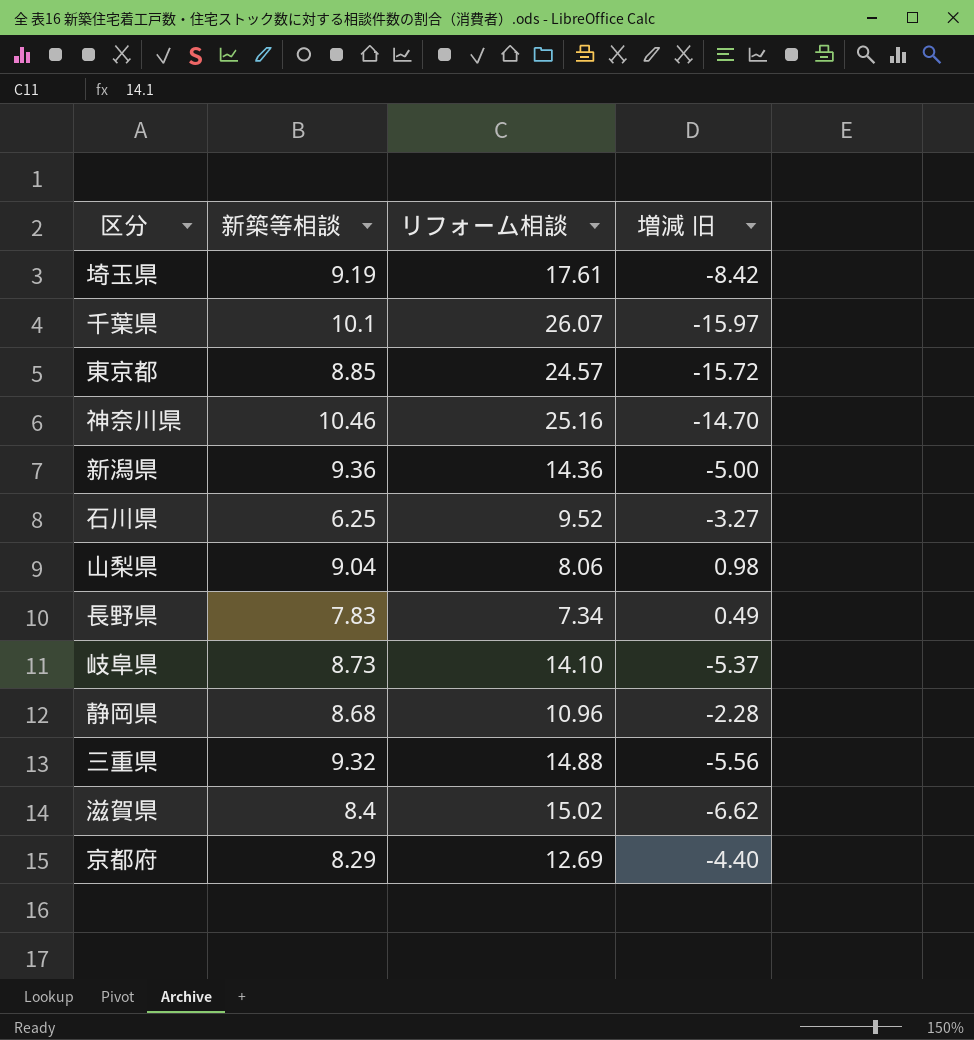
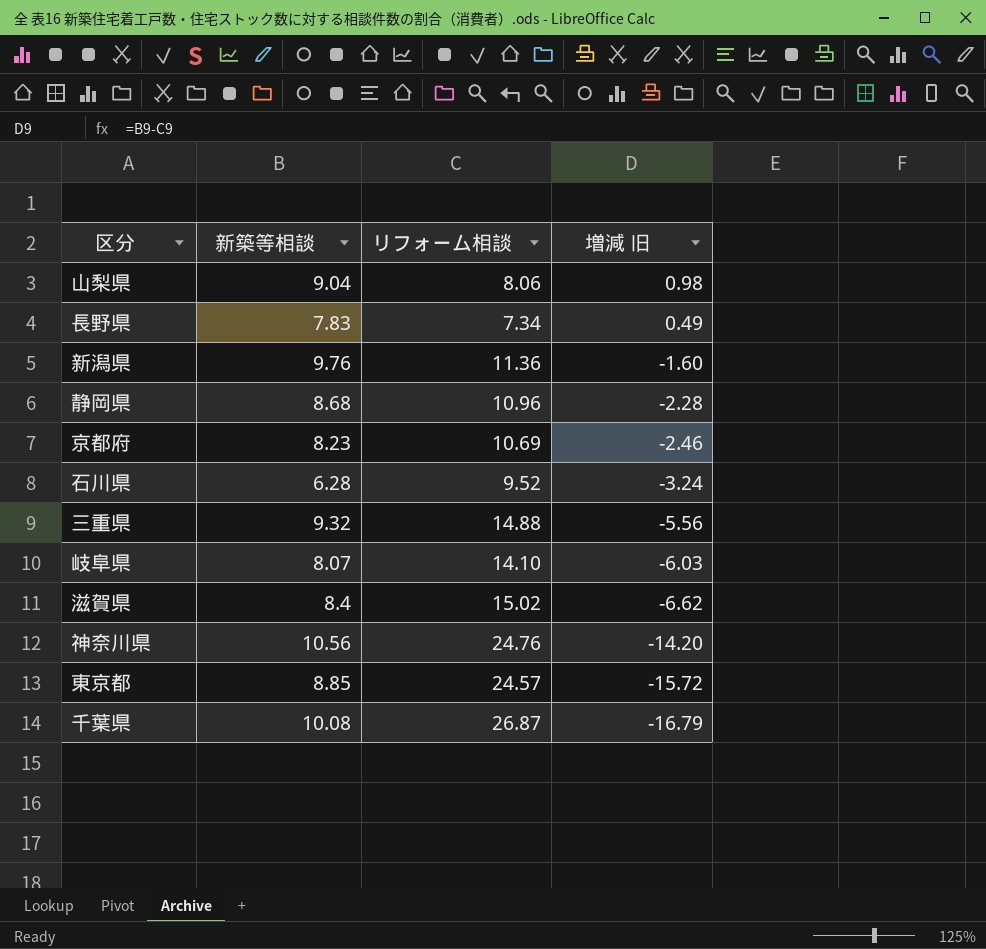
row order: none -> 増減 旧 descending
row 埼玉県: 9.19 | 17.61 | -8.42 -> none
新潟県 | 新築等相談: 9.36 -> 9.76
新潟県 | リフォーム相談: 14.36 -> 11.36
新潟県 | 増減 旧: -5.00 -> -1.60
京都府 | 新築等相談: 8.29 -> 8.23
京都府 | リフォーム相談: 12.69 -> 10.69
京都府 | 増減 旧: -4.40 -> -2.46
石川県 | 新築等相談: 6.25 -> 6.28
石川県 | 増減 旧: -3.27 -> -3.24
岐阜県 | 新築等相談: 8.73 -> 8.07
岐阜県 | 増減 旧: -5.37 -> -6.03
神奈川県 | 新築等相談: 10.46 -> 10.56
神奈川県 | リフォーム相談: 25.16 -> 24.76
神奈川県 | 増減 旧: -14.70 -> -14.20
千葉県 | 新築等相談: 10.1 -> 10.08
千葉県 | リフォーム相談: 26.07 -> 26.87
千葉県 | 増減 旧: -15.97 -> -16.79

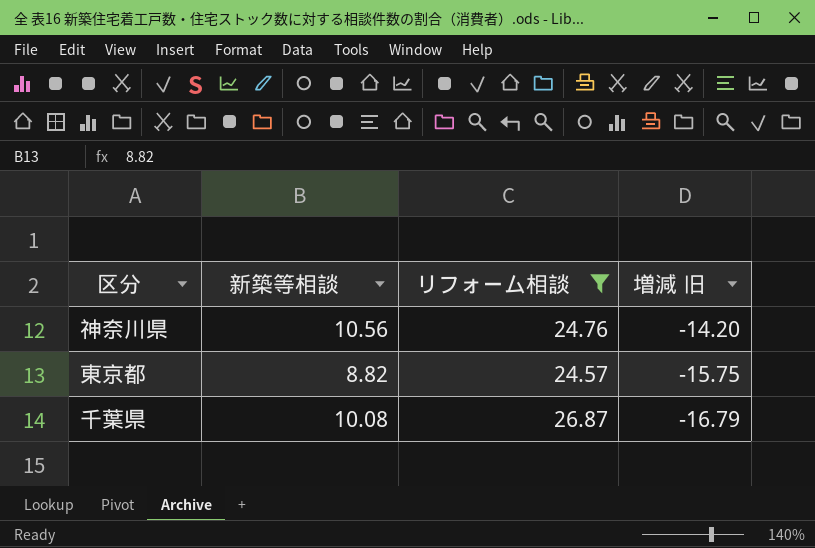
filter: none -> リフォーム相談 >= 24.57
東京都 | 新築等相談: 8.85 -> 8.82
東京都 | 増減 旧: -15.72 -> -15.75

